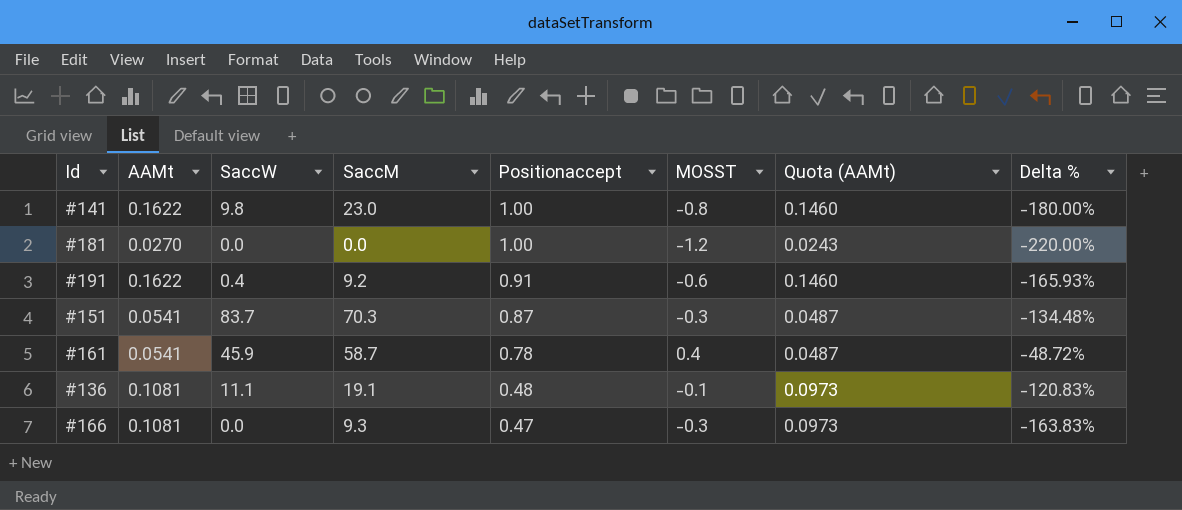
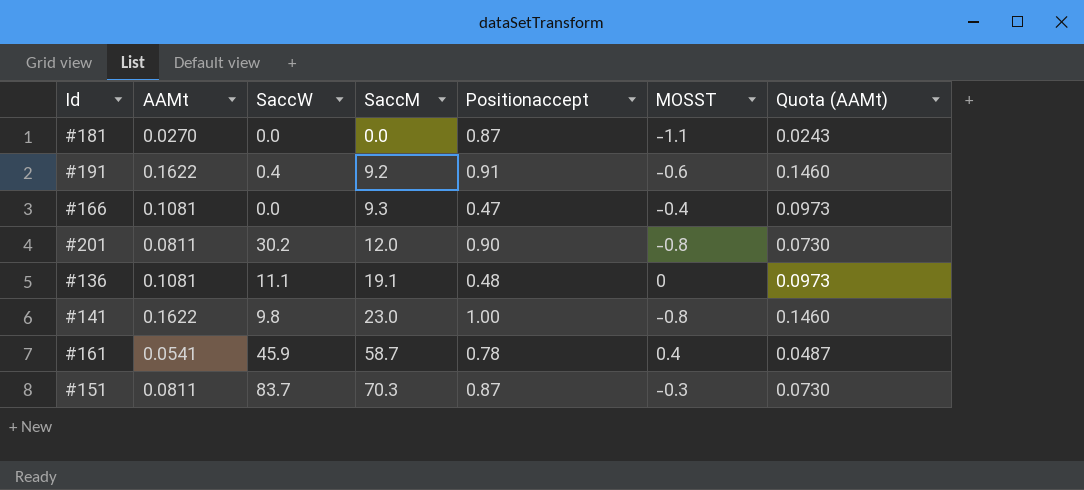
row order: Positionaccept descending -> SaccM ascending
column Delta % | formula: ([MOSST] - [Positionaccept]) / [Positionaccept] -> none
#181 | Positionaccept: 1.00 -> 0.87
#181 | MOSST: -1.2 -> -1.1
#166 | MOSST: -0.3 -> -0.4
row #201: none -> 0.0811 | 30.2 | 12.0 | 0.90 | -0.8 | 0.0730
#136 | MOSST: -0.1 -> 0
#151 | AAMt: 0.0541 -> 0.0811
#151 | Quota (AAMt): 0.0487 -> 0.0730

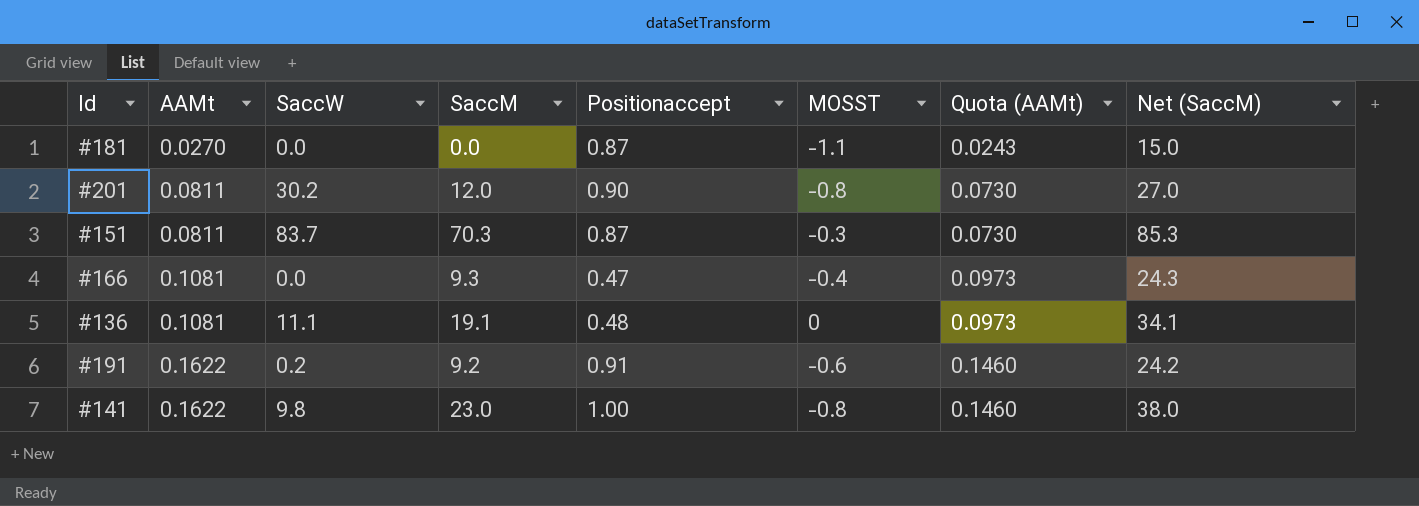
row order: SaccM ascending -> AAMt ascending
column Net (SaccM) | formula: none -> [SaccM] + 15
row #161: 0.0541 | 45.9 | 58.7 | 0.78 | 0.4 | 0.0487 -> none
#191 | SaccW: 0.4 -> 0.2

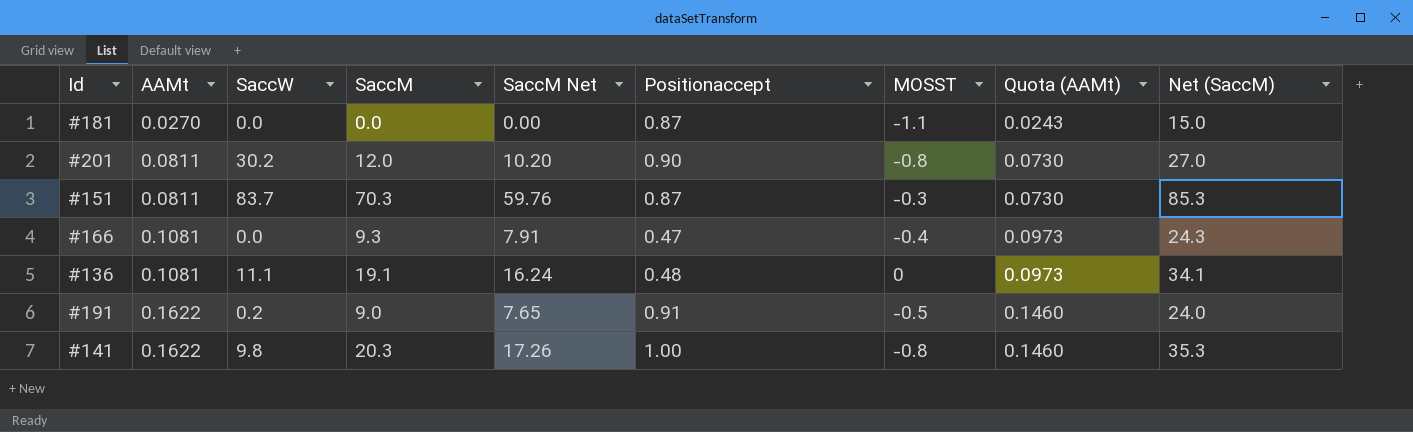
column SaccM Net | formula: none -> [SaccM] * 0.85
#191 | SaccM: 9.2 -> 9.0
#191 | MOSST: -0.6 -> -0.5
#191 | Net (SaccM): 24.2 -> 24.0
#141 | SaccM: 23.0 -> 20.3
#141 | Net (SaccM): 38.0 -> 35.3

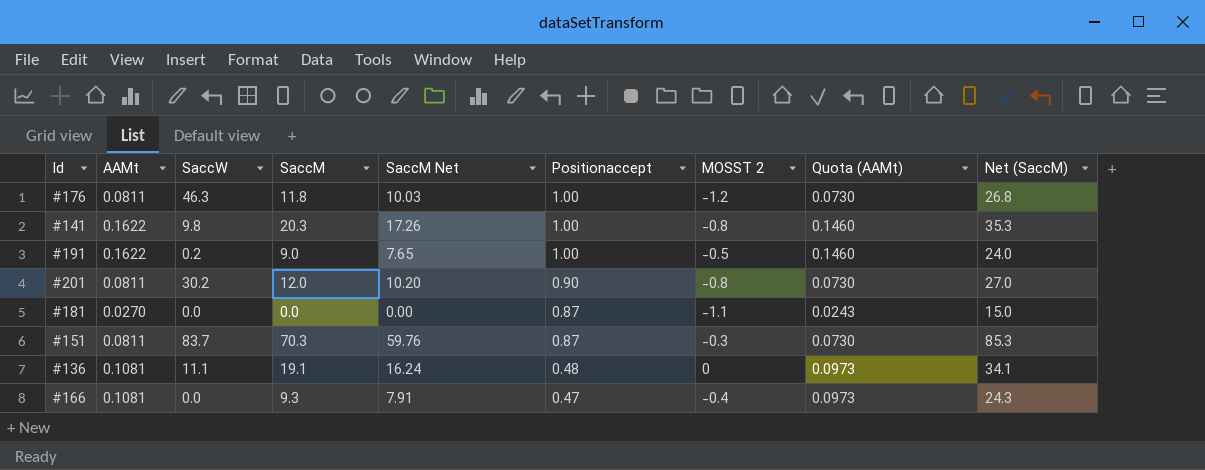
row order: AAMt ascending -> Positionaccept descending
column name: MOSST -> MOSST 2
row #176: none -> 0.0811 | 46.3 | 11.8 | 10.03 | 1.00 | -1.2 | 0.0730 | 26.8
#191 | Positionaccept: 0.91 -> 1.00

